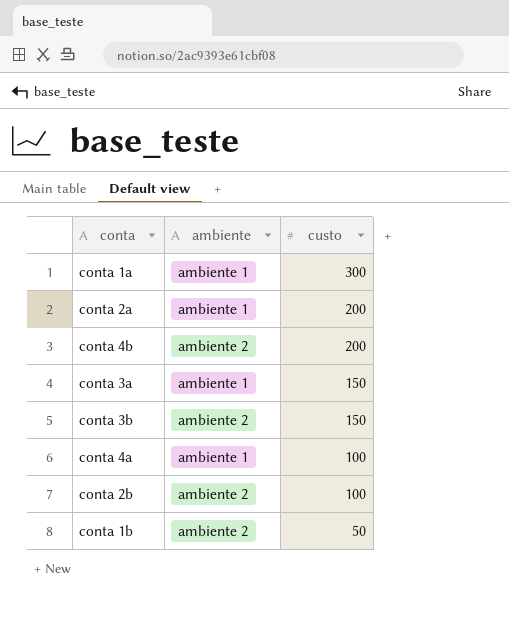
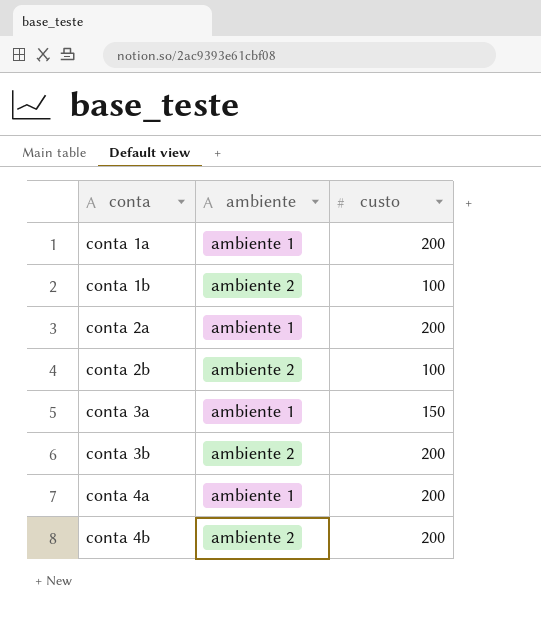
row order: custo descending -> conta ascending
conta 1a | custo: 300 -> 200
conta 1b | custo: 50 -> 100
conta 3b | custo: 150 -> 200
conta 4a | custo: 100 -> 200

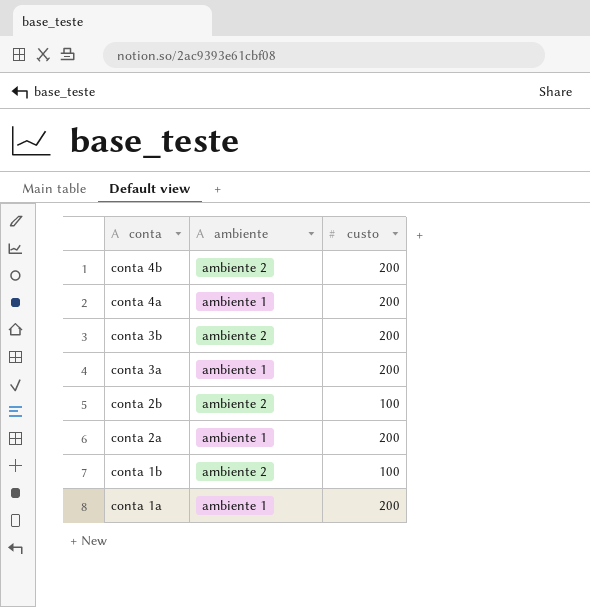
row order: conta ascending -> conta descending
conta 3a | custo: 150 -> 200

